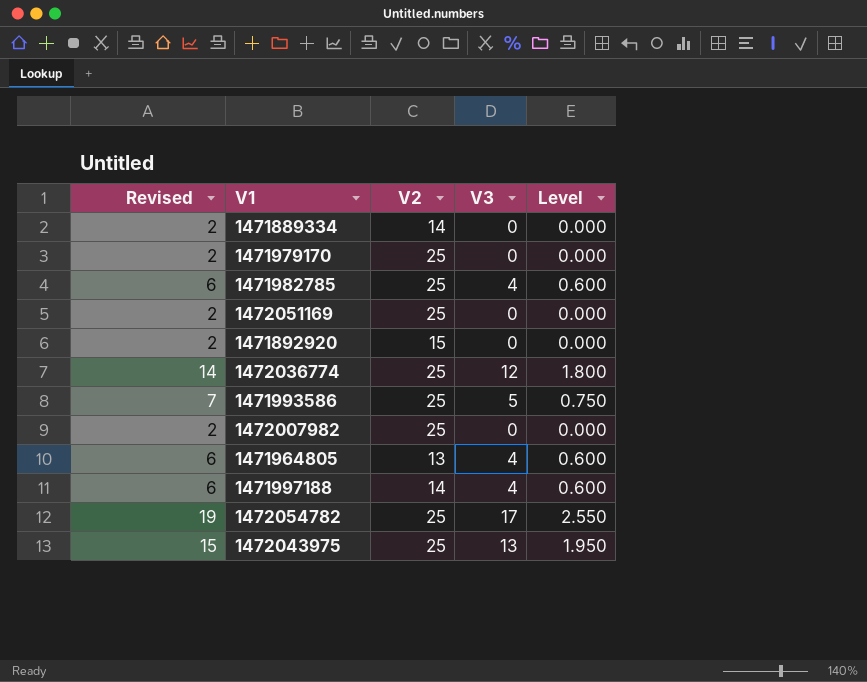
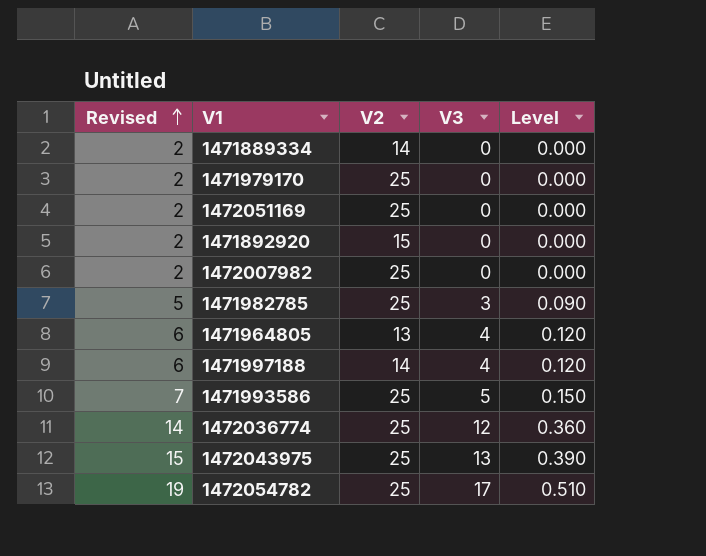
row order: none -> Revised ascending
column Level | formula: [V3] * 0.15 -> [V3] * 0.03
1471982785 | Revised: 6 -> 5
1471982785 | V3: 4 -> 3

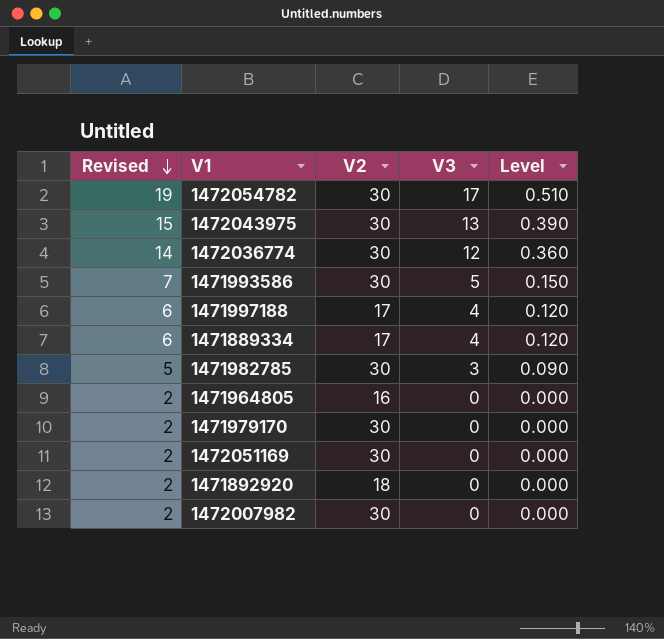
row order: Revised ascending -> Revised descending
1472054782 | V2: 25 -> 30
1472043975 | V2: 25 -> 30
1472036774 | V2: 25 -> 30
1471993586 | V2: 25 -> 30
1471997188 | V2: 14 -> 17
1471889334 | Revised: 2 -> 6
1471889334 | V2: 14 -> 17
1471889334 | V3: 0 -> 4
1471889334 | Level: 0.000 -> 0.120
1471982785 | V2: 25 -> 30
1471964805 | Revised: 6 -> 2
1471964805 | V2: 13 -> 16
1471964805 | V3: 4 -> 0
1471964805 | Level: 0.120 -> 0.000
1471979170 | V2: 25 -> 30
1472051169 | V2: 25 -> 30
1471892920 | V2: 15 -> 18
1472007982 | V2: 25 -> 30

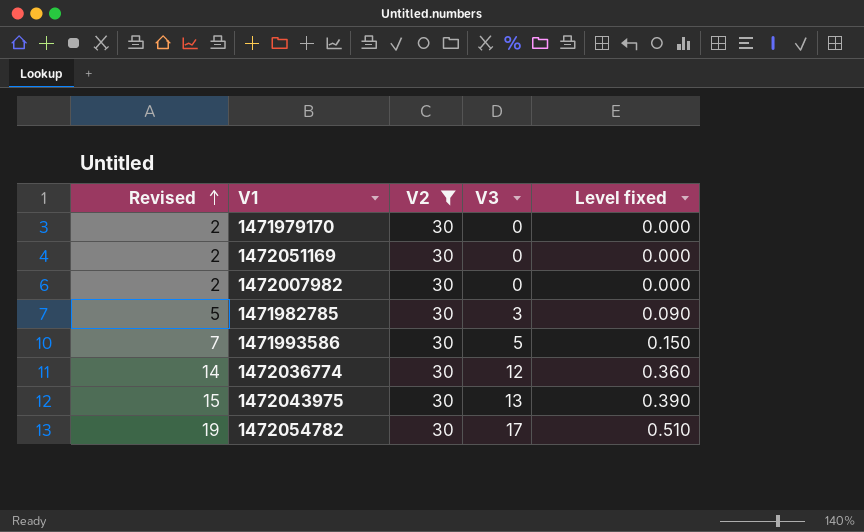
filter: none -> V2 = 30
row order: Revised descending -> Revised ascending
column name: Level -> Level fixed

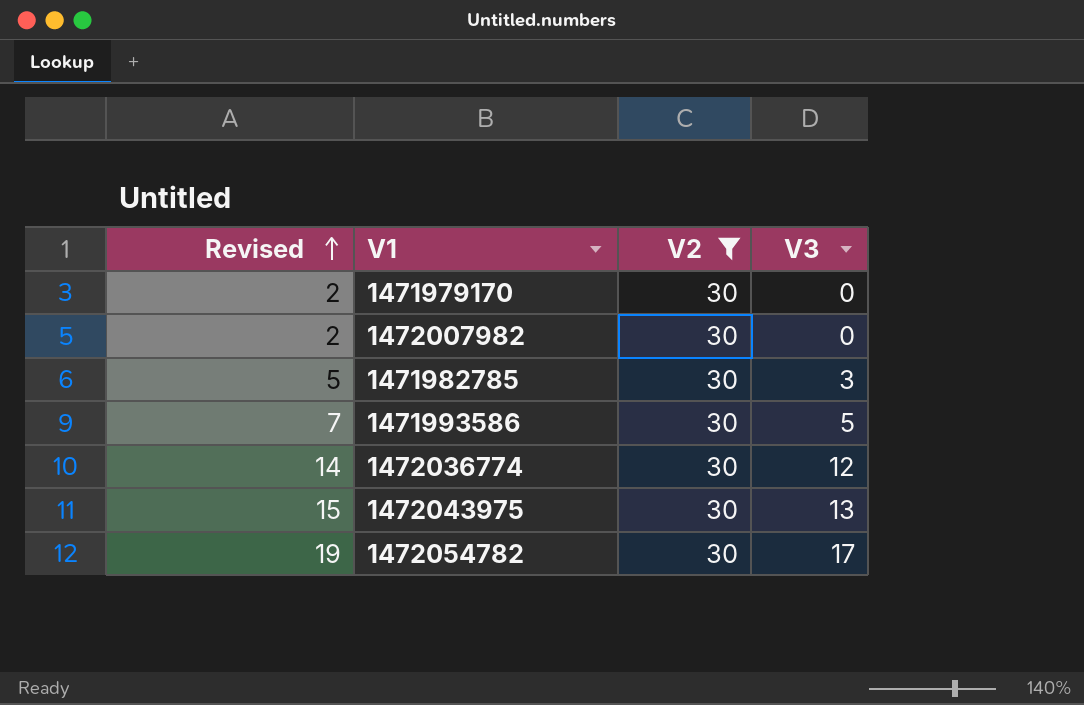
column Level fixed | formula: [V3] * 0.03 -> none
row 1472051169: 2 | 30 | 0 | 0.000 -> none

